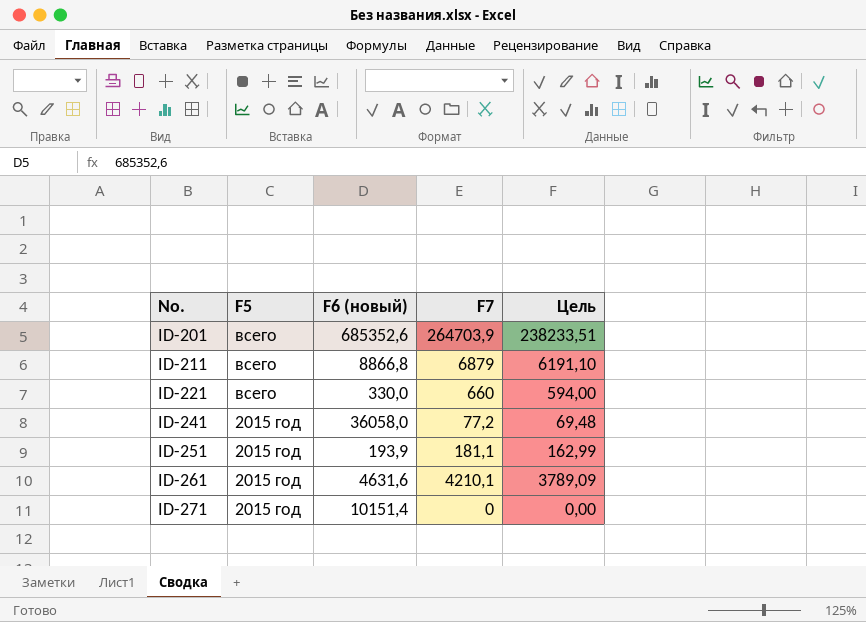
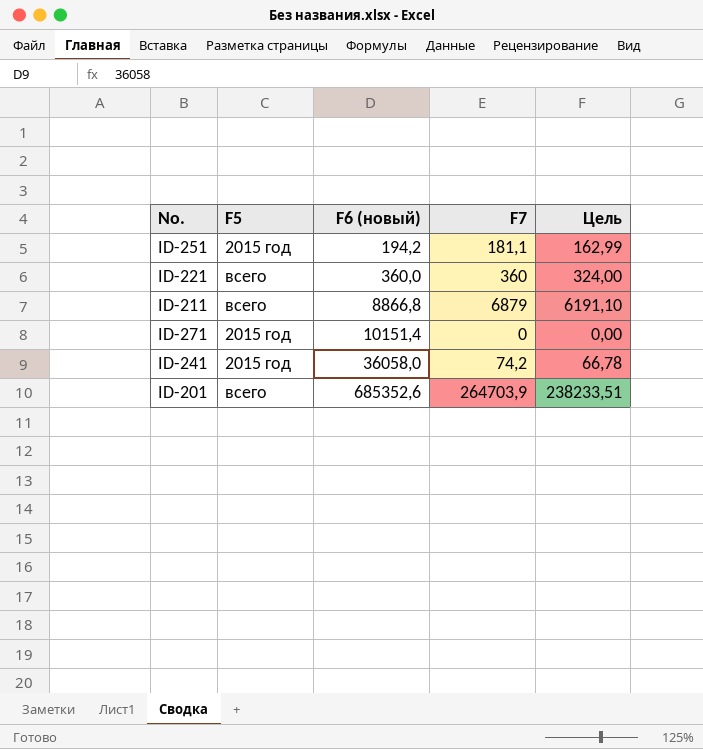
row order: No. ascending -> F6 (новый) ascending
row ID-261: 2015 год | 4631,6 | 4210,1 | 3789,09 -> none
ID-251 | F6 (новый): 193,9 -> 194,2
ID-221 | F6 (новый): 330,0 -> 360,0
ID-221 | F7: 660 -> 360
ID-221 | Цель: 594,00 -> 324,00
ID-241 | F7: 77,2 -> 74,2
ID-241 | Цель: 69,48 -> 66,78

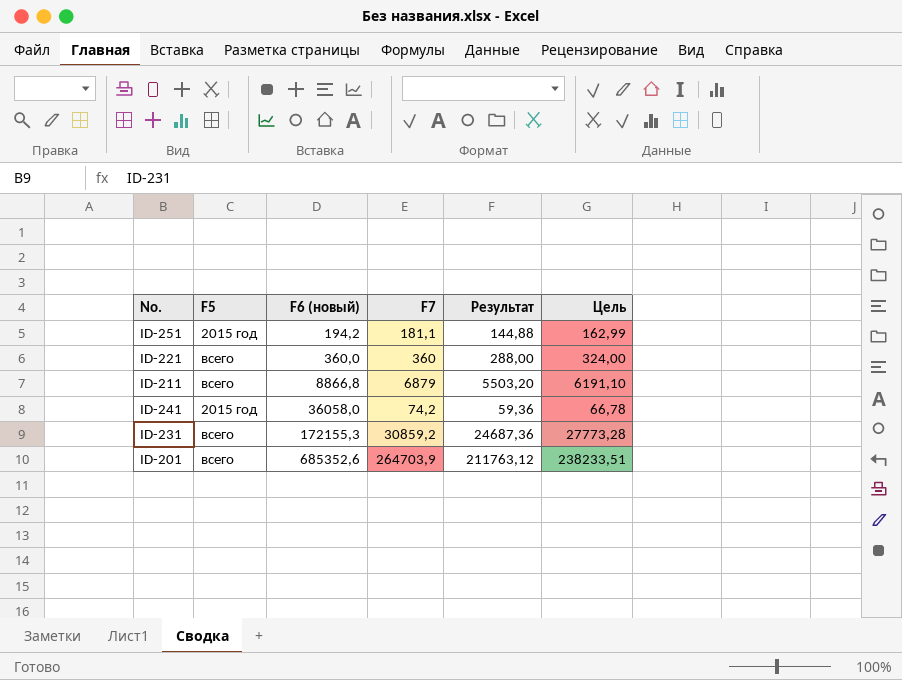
column Результат | formula: none -> [F7] * 0,8
row ID-271: 2015 год | 10151,4 | 0 | 0,00 -> none
row ID-231: none -> всего | 172155,3 | 30859,2 | 24687,36 | 27773,28

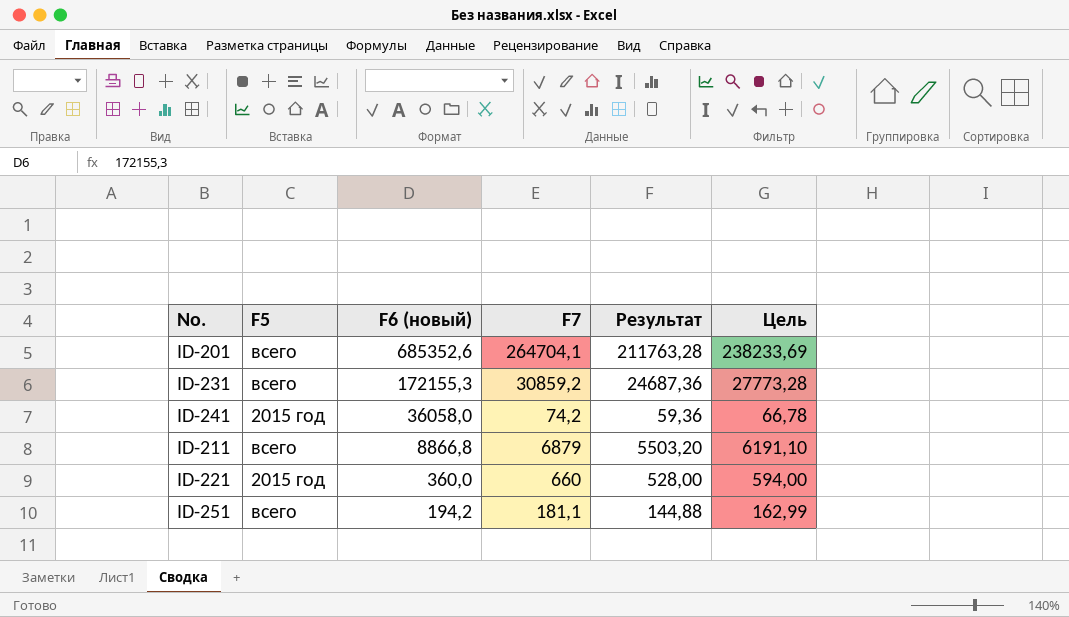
row order: F6 (новый) ascending -> F6 (новый) descending
ID-201 | F7: 264703,9 -> 264704,1
ID-201 | Результат: 211763,12 -> 211763,28
ID-201 | Цель: 238233,51 -> 238233,69
ID-221 | F5: всего -> 2015 год
ID-221 | F7: 360 -> 660
ID-221 | Результат: 288,00 -> 528,00
ID-221 | Цель: 324,00 -> 594,00
ID-251 | F5: 2015 год -> всего

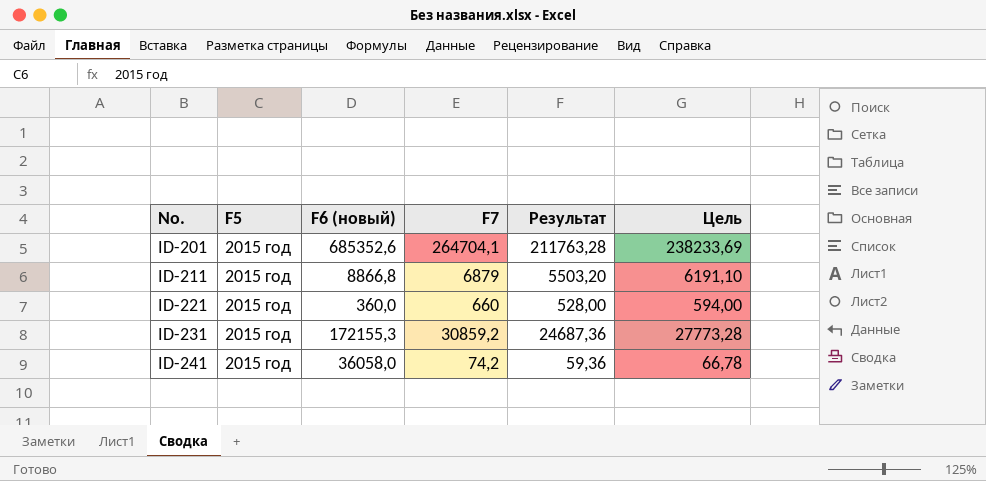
row order: F6 (новый) descending -> No. ascending
row ID-251: всего | 194,2 | 181,1 | 144,88 | 162,99 -> none
ID-201 | F5: всего -> 2015 год
ID-211 | F5: всего -> 2015 год
ID-231 | F5: всего -> 2015 год

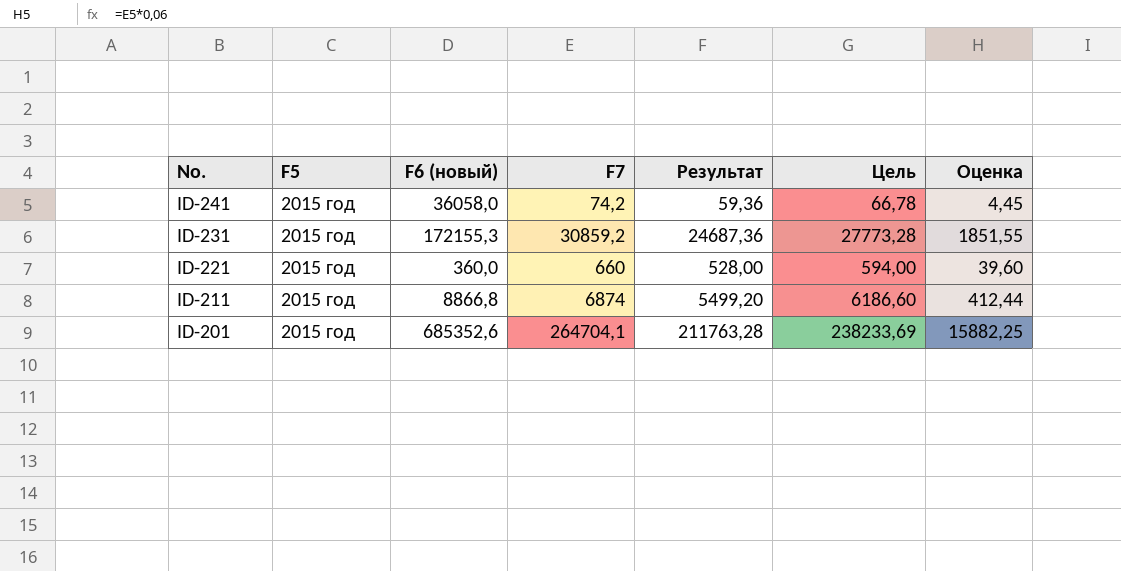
row order: No. ascending -> No. descending
column Оценка | formula: none -> [F7] * 0,06
ID-211 | F7: 6879 -> 6874
ID-211 | Результат: 5503,20 -> 5499,20
ID-211 | Цель: 6191,10 -> 6186,60

